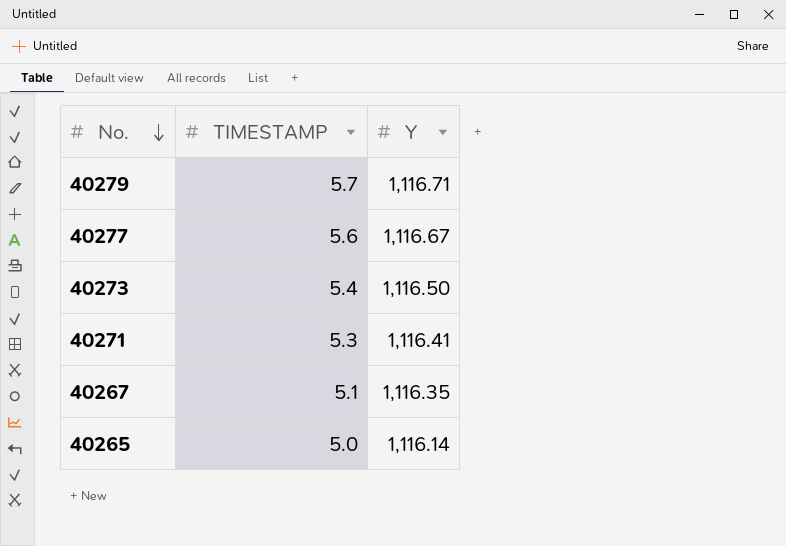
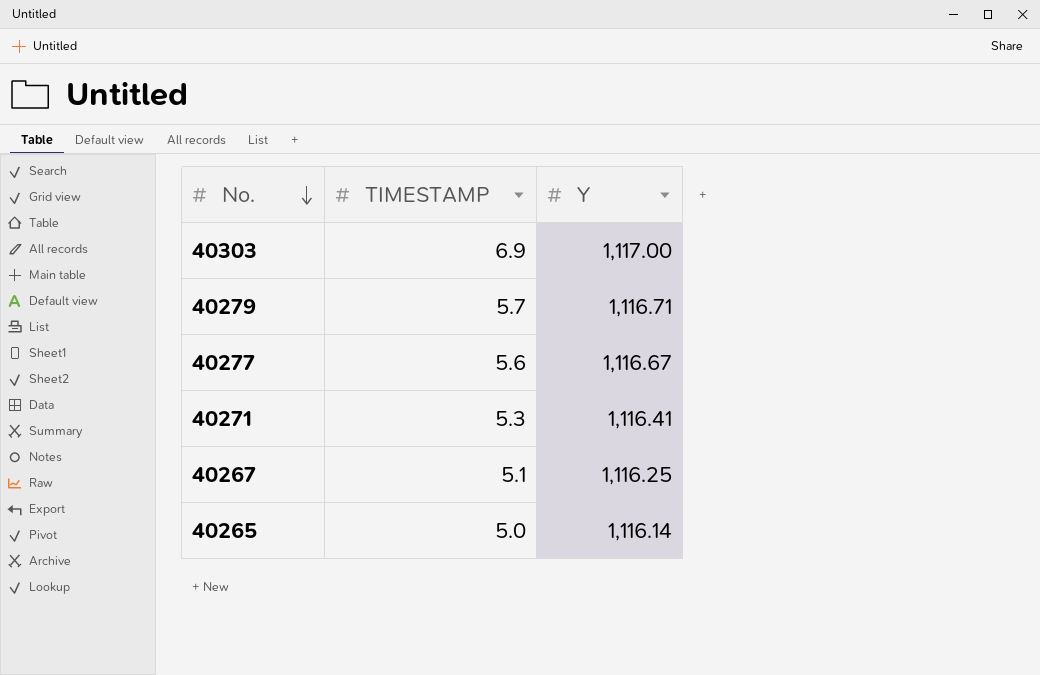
row 40273: 5.4 | 1,116.50 -> none
row 40303: none -> 6.9 | 1,117.00
40267 | Y: 1,116.35 -> 1,116.25

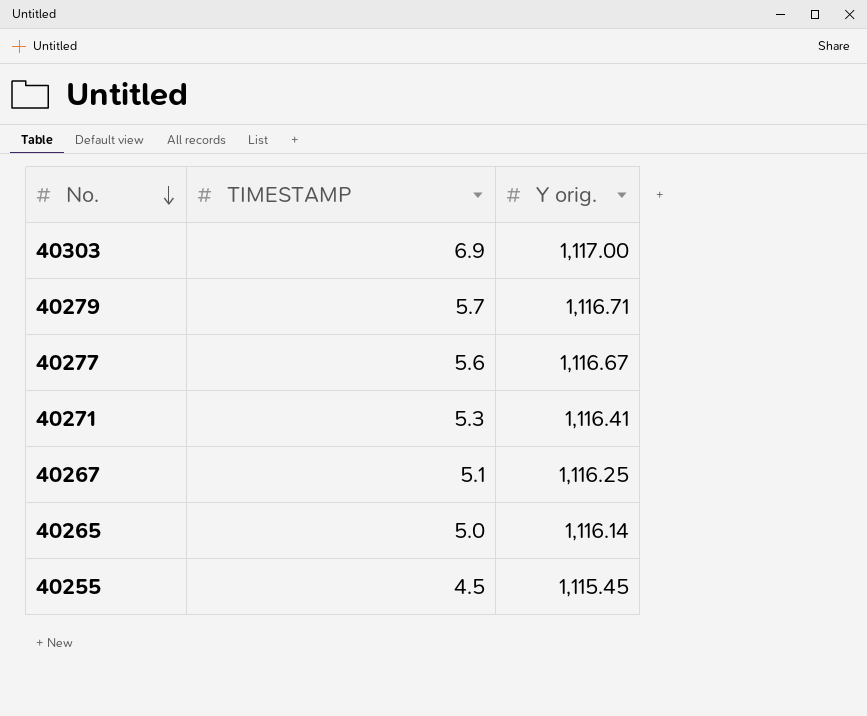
column name: Y -> Y orig.
row 40255: none -> 4.5 | 1,115.45

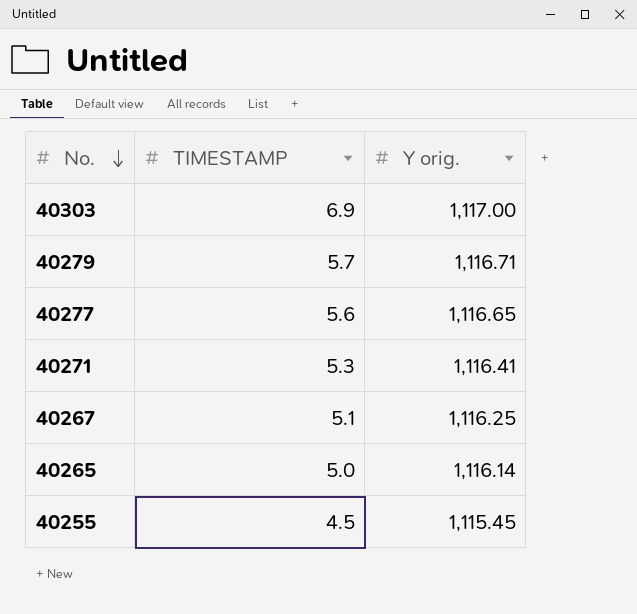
40277 | Y orig.: 1,116.67 -> 1,116.65

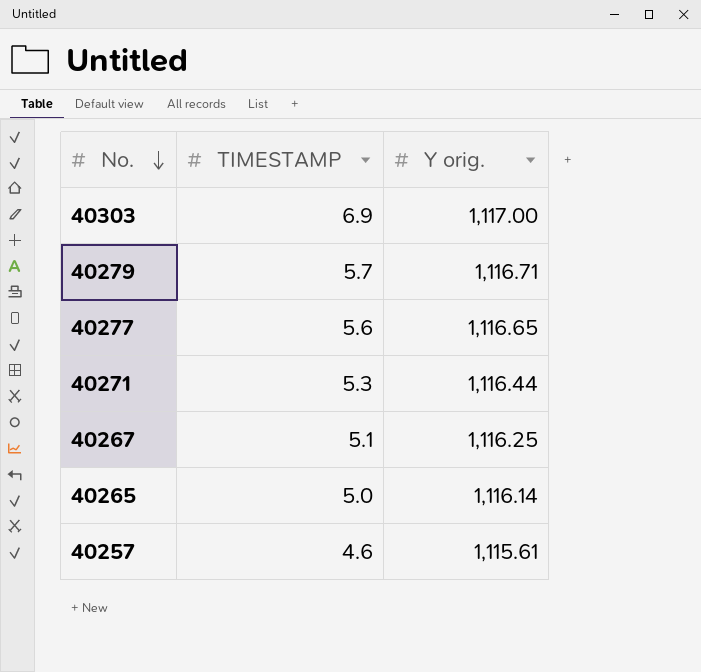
row 40255: 4.5 | 1,115.45 -> none
40271 | Y orig.: 1,116.41 -> 1,116.44
row 40257: none -> 4.6 | 1,115.61

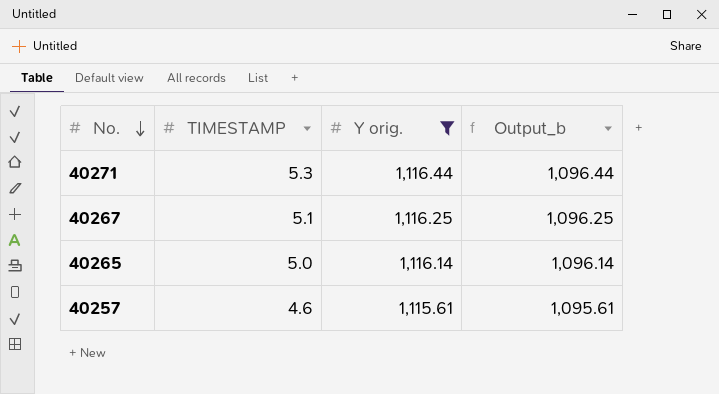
filter: none -> Y orig. <= 1,116.44
column Output_b | formula: none -> [Y orig.] - 20

